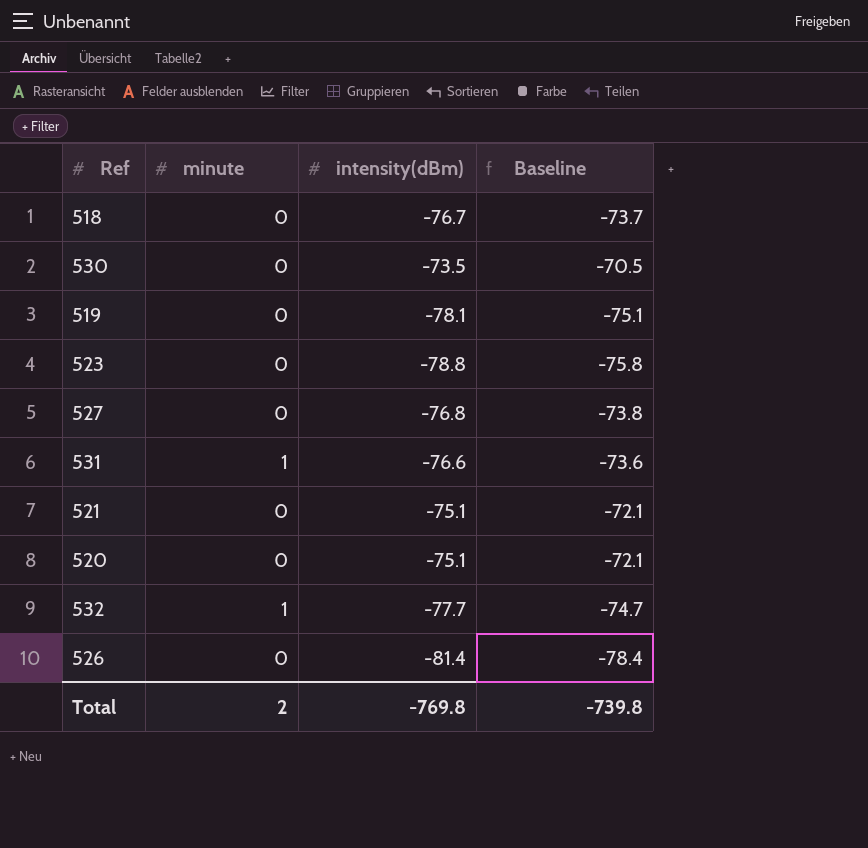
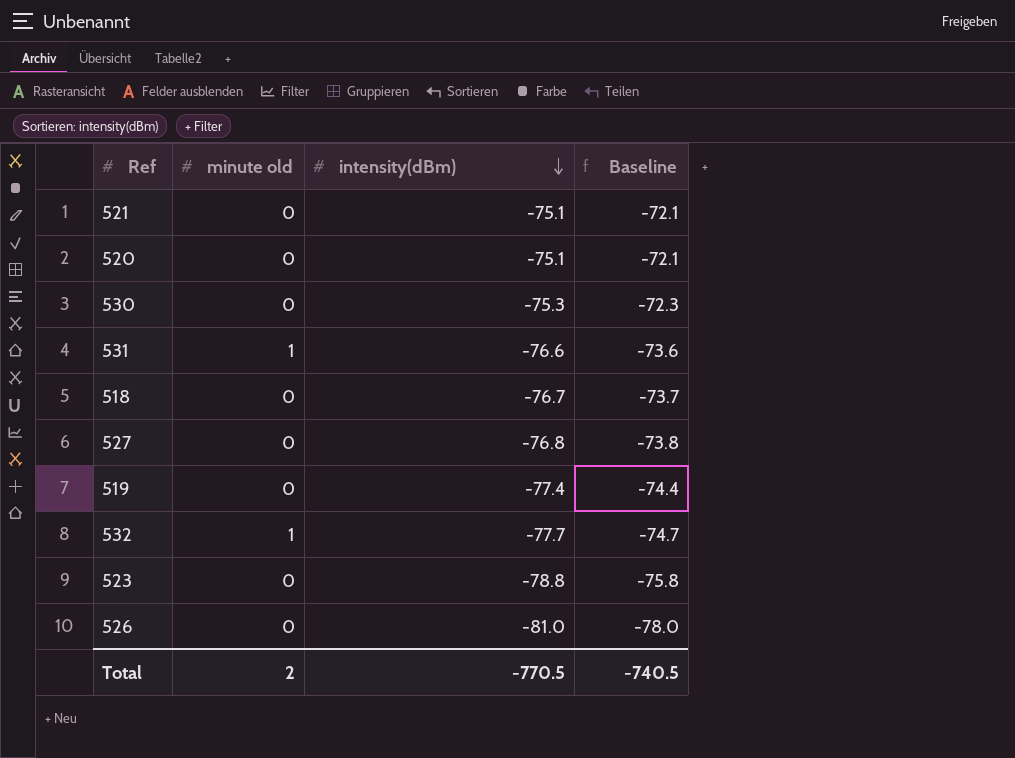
row order: none -> intensity(dBm) descending
column name: minute -> minute old
530 | intensity(dBm): -73.5 -> -75.3
530 | Baseline: -70.5 -> -72.3
519 | intensity(dBm): -78.1 -> -77.4
519 | Baseline: -75.1 -> -74.4
526 | intensity(dBm): -81.4 -> -81.0
526 | Baseline: -78.4 -> -78.0
Total | intensity(dBm): -769.8 -> -770.5
Total | Baseline: -739.8 -> -740.5

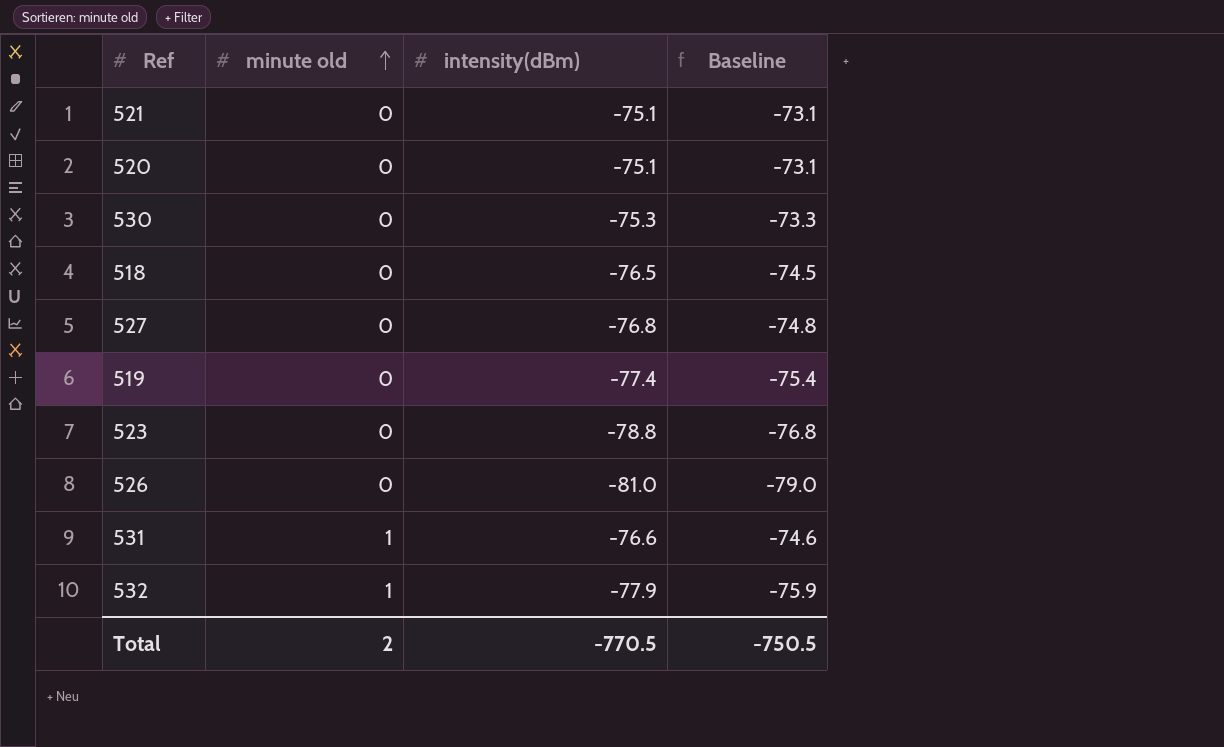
row order: intensity(dBm) descending -> minute old ascending
column Baseline | formula: [intensity(dBm)] + 3 -> [intensity(dBm)] + 2
518 | intensity(dBm): -76.7 -> -76.5
532 | intensity(dBm): -77.7 -> -77.9
Total | Baseline: -740.5 -> -750.5

